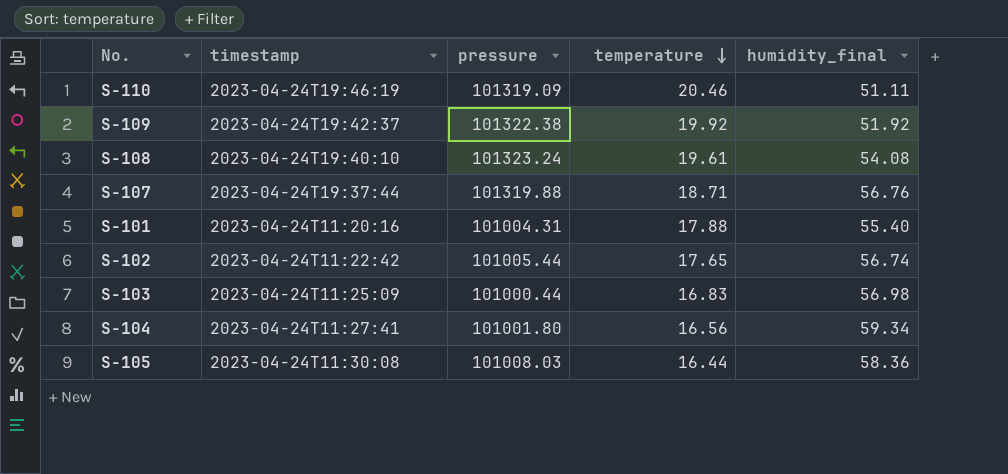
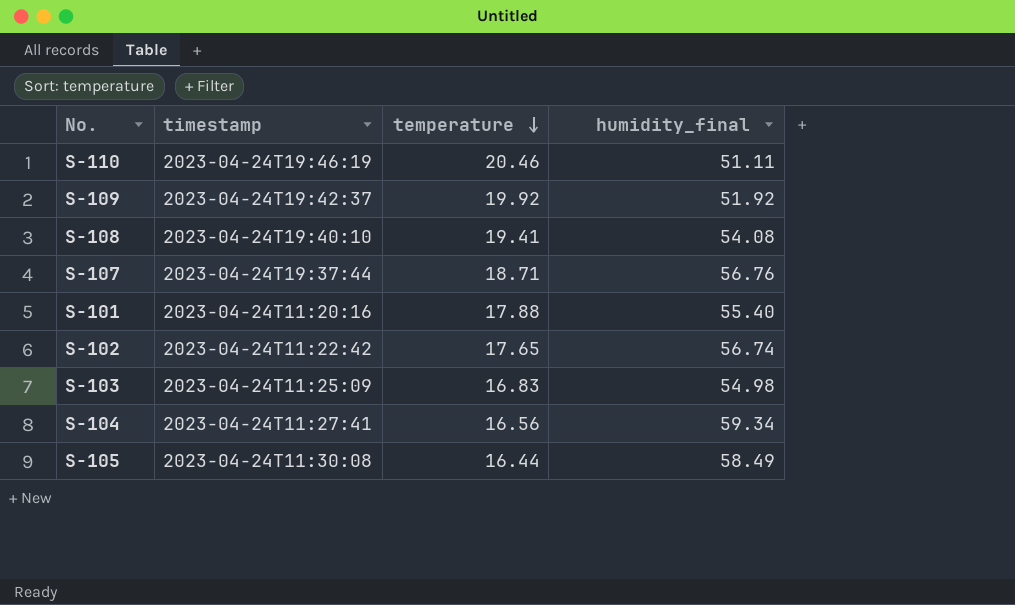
column pressure | position: 3 -> none
S-108 | temperature: 19.61 -> 19.41
S-103 | humidity_final: 56.98 -> 54.98
S-105 | humidity_final: 58.36 -> 58.49

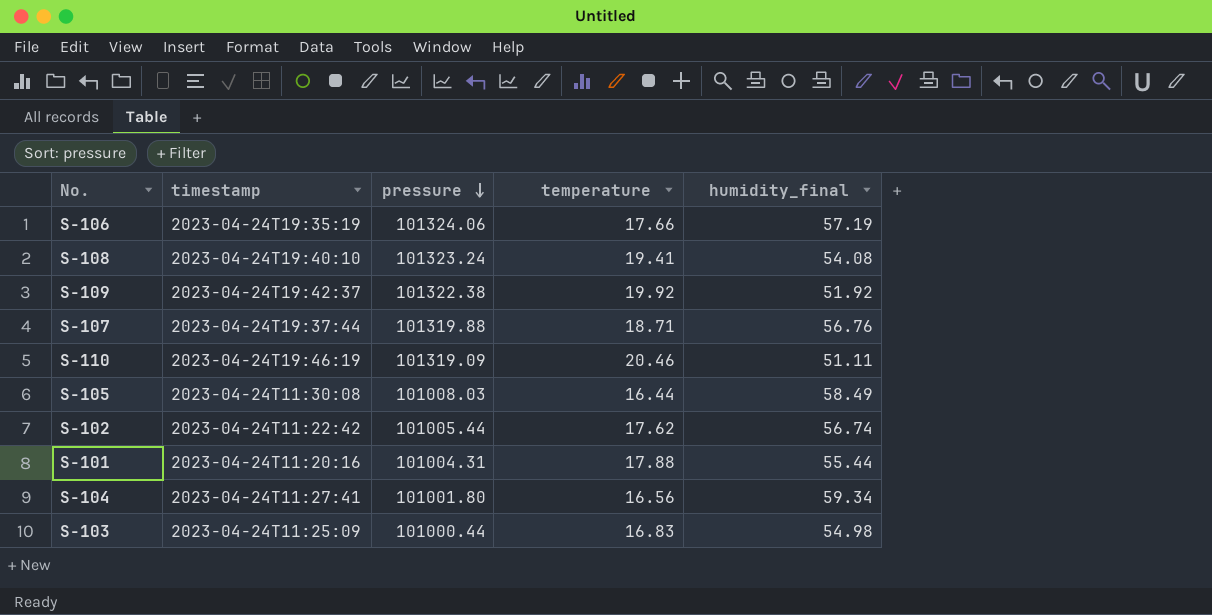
row order: temperature descending -> pressure descending
column pressure | position: none -> 3
row S-106: none -> 2023-04-24T19:35:19 | 101324.06 | 17.66 | 57.19
S-102 | temperature: 17.65 -> 17.62
S-101 | humidity_final: 55.40 -> 55.44

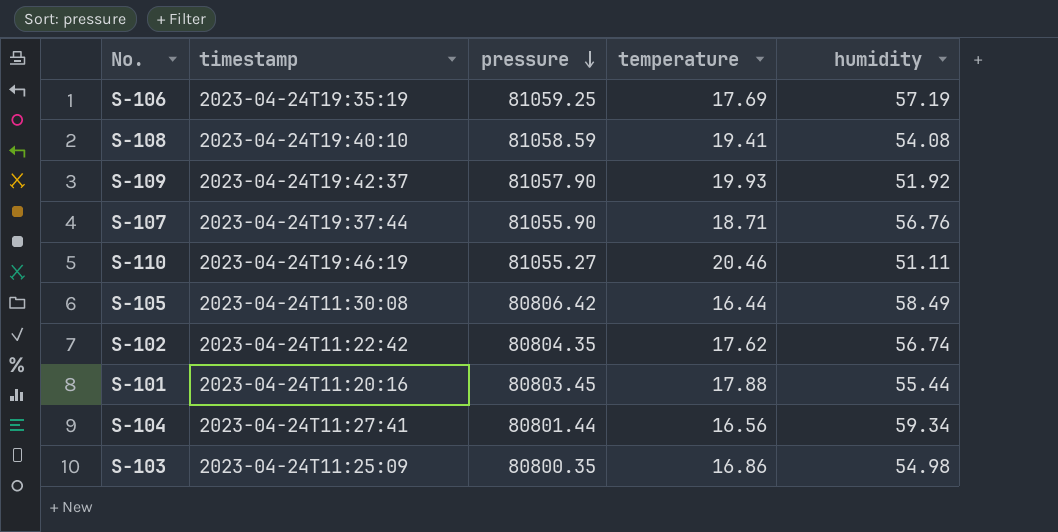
column name: humidity_final -> humidity
S-106 | pressure: 101324.06 -> 81059.25
S-106 | temperature: 17.66 -> 17.69
S-108 | pressure: 101323.24 -> 81058.59
S-109 | pressure: 101322.38 -> 81057.90
S-109 | temperature: 19.92 -> 19.93
S-107 | pressure: 101319.88 -> 81055.90
S-110 | pressure: 101319.09 -> 81055.27
S-105 | pressure: 101008.03 -> 80806.42
S-102 | pressure: 101005.44 -> 80804.35
S-101 | pressure: 101004.31 -> 80803.45
S-104 | pressure: 101001.80 -> 80801.44
S-103 | pressure: 101000.44 -> 80800.35
S-103 | temperature: 16.83 -> 16.86

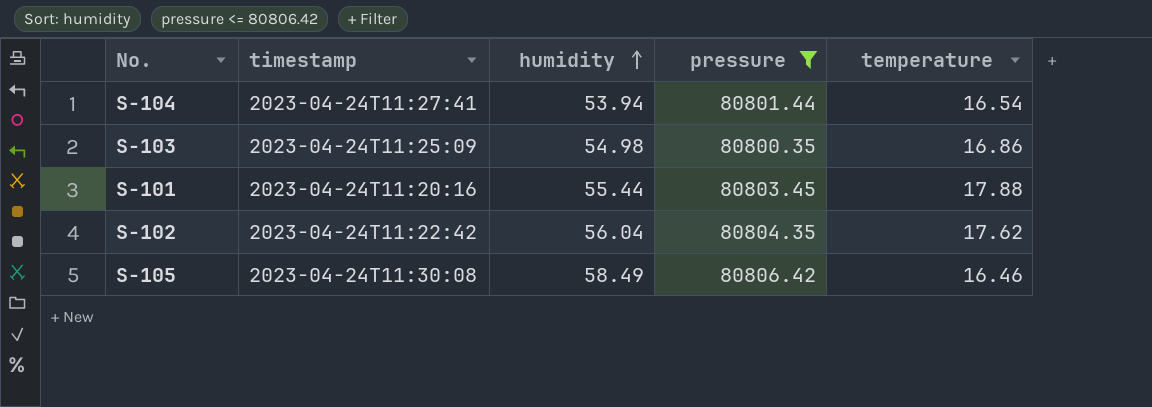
filter: none -> pressure <= 80806.42
row order: pressure descending -> humidity ascending
column humidity | position: 5 -> 3
S-104 | humidity: 59.34 -> 53.94
S-104 | temperature: 16.56 -> 16.54
S-102 | humidity: 56.74 -> 56.04
S-105 | temperature: 16.44 -> 16.46

